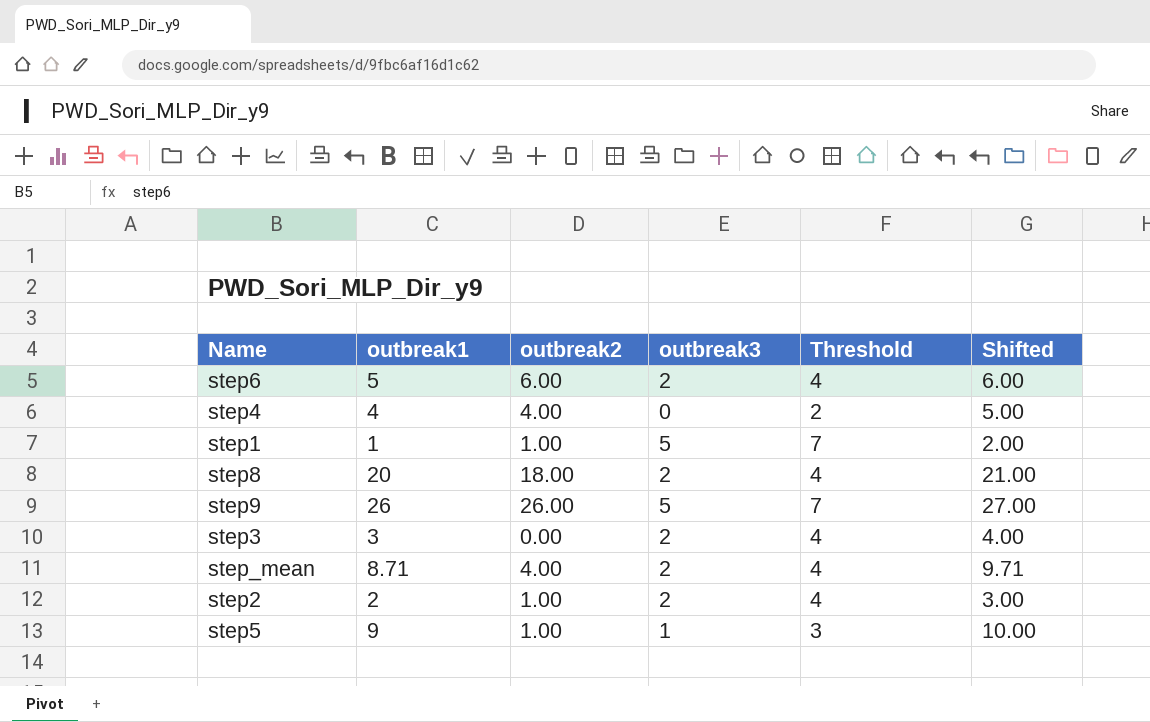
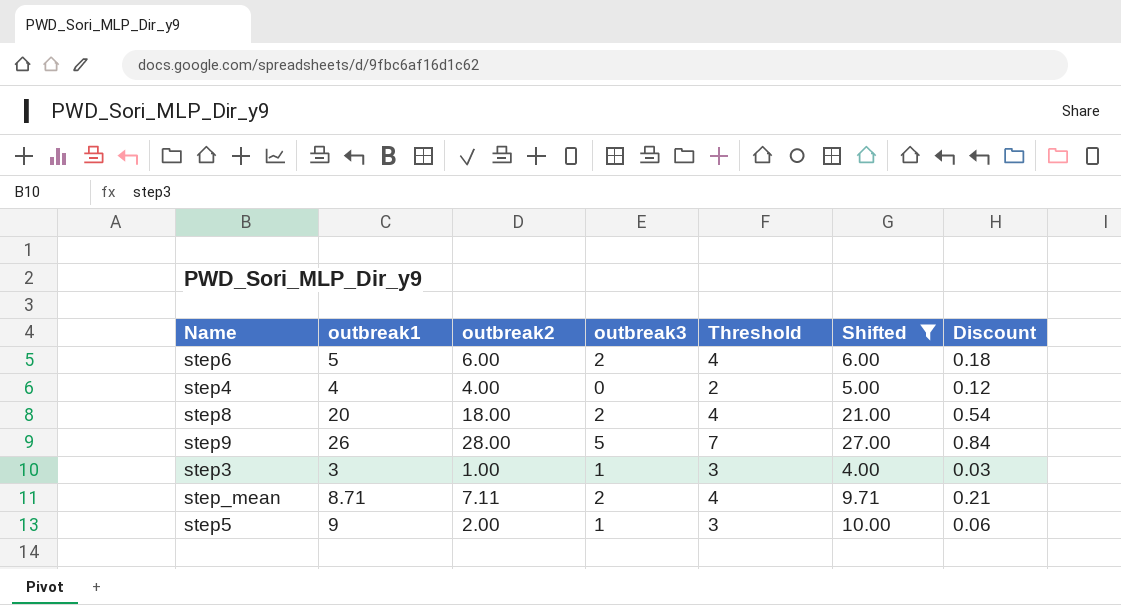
filter: none -> Shifted >= 4.00
column Discount | formula: none -> [outbreak2] * 0.03
step9 | outbreak2: 26.00 -> 28.00
step3 | outbreak2: 0.00 -> 1.00
step3 | outbreak3: 2 -> 1
step3 | Threshold: 4 -> 3
step_mean | outbreak2: 4.00 -> 7.11
step5 | outbreak2: 1.00 -> 2.00

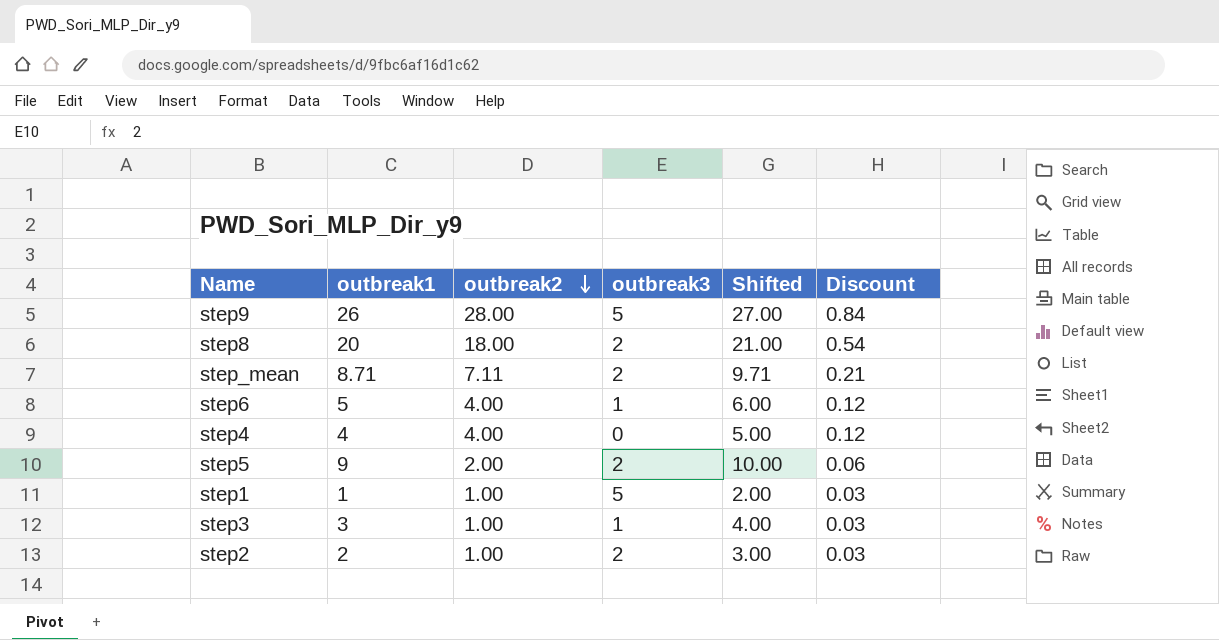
filter: Shifted >= 4.00 -> none
row order: none -> outbreak2 descending
column Threshold | formula: [outbreak3] + 2 -> none
step6 | outbreak2: 6.00 -> 4.00
step6 | outbreak3: 2 -> 1
step6 | Discount: 0.18 -> 0.12
step5 | outbreak3: 1 -> 2

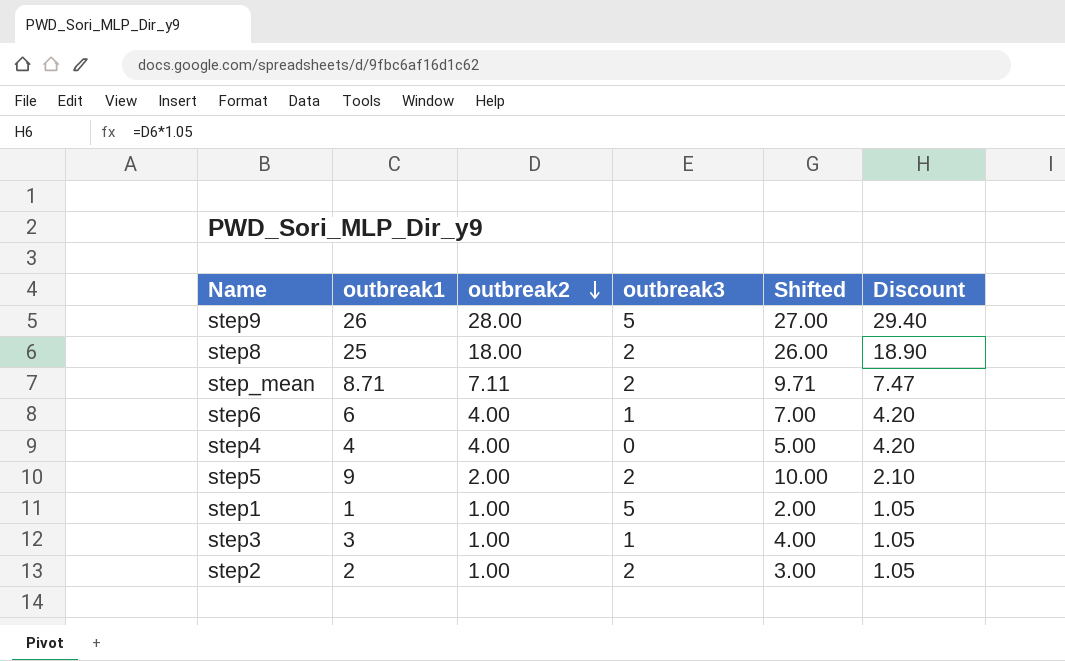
column Discount | formula: [outbreak2] * 0.03 -> [outbreak2] * 1.05
step8 | outbreak1: 20 -> 25
step8 | Shifted: 21.00 -> 26.00
step6 | outbreak1: 5 -> 6
step6 | Shifted: 6.00 -> 7.00

